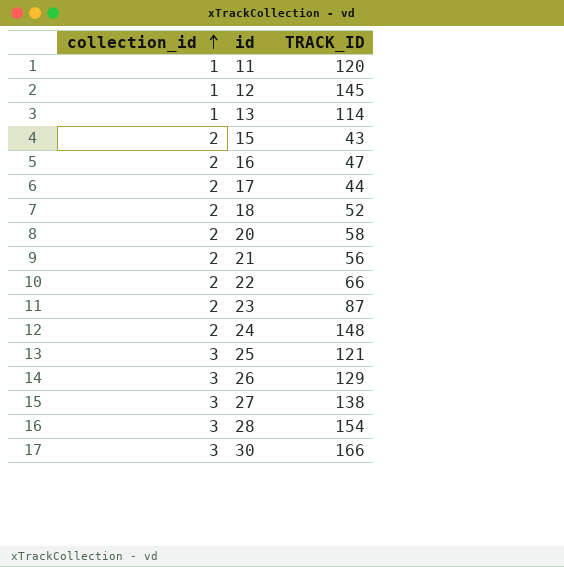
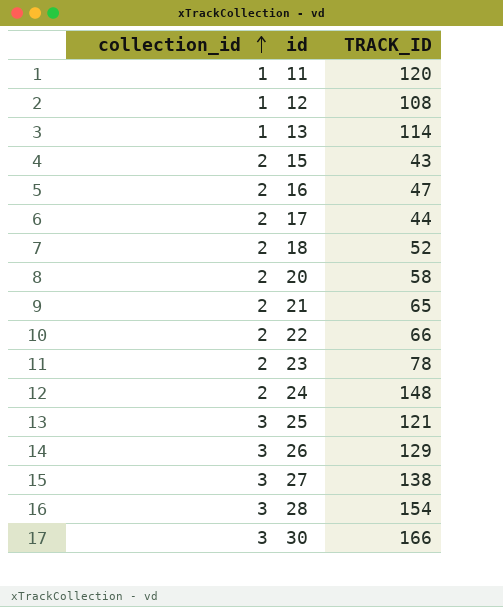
12 | TRACK_ID: 145 -> 108
21 | TRACK_ID: 56 -> 65
23 | TRACK_ID: 87 -> 78

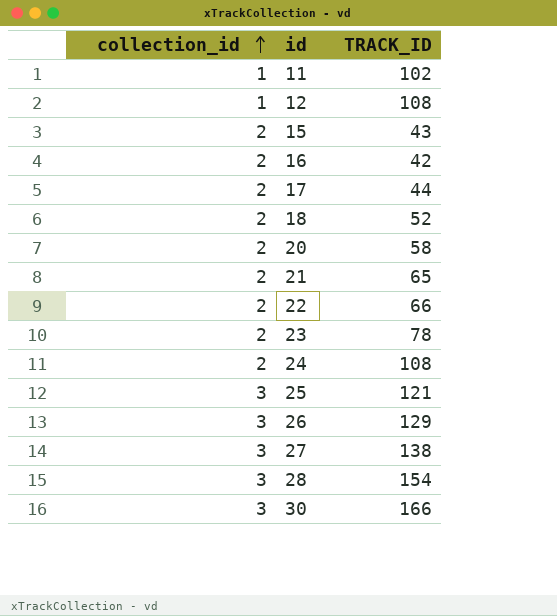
row 13: 1 | 114 -> none
11 | TRACK_ID: 120 -> 102
16 | TRACK_ID: 47 -> 42
24 | TRACK_ID: 148 -> 108

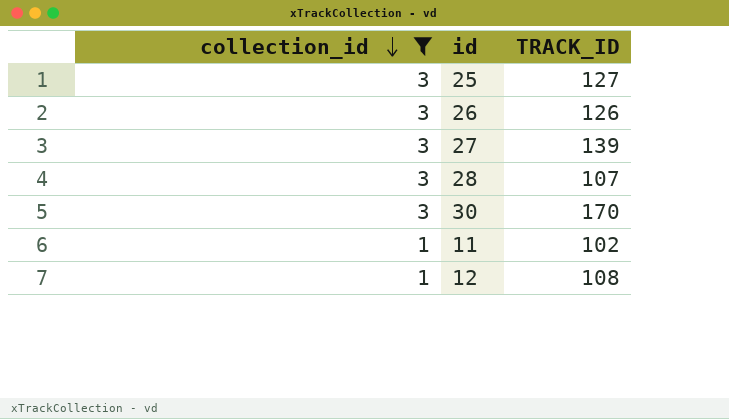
filter: none -> collection_id != 2
row order: collection_id ascending -> collection_id descending
25 | TRACK_ID: 121 -> 127
26 | TRACK_ID: 129 -> 126
27 | TRACK_ID: 138 -> 139
28 | TRACK_ID: 154 -> 107
30 | TRACK_ID: 166 -> 170

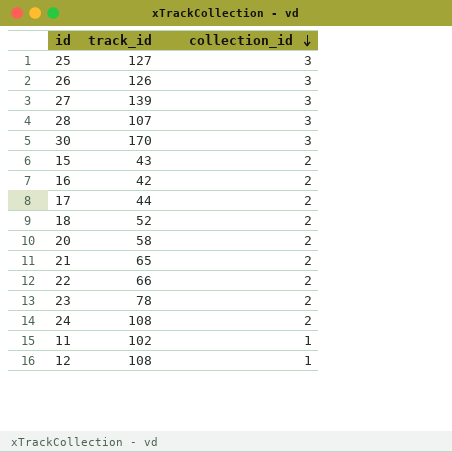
filter: collection_id != 2 -> none
column name: TRACK_ID -> track_id
column collection_id | position: 1 -> 3

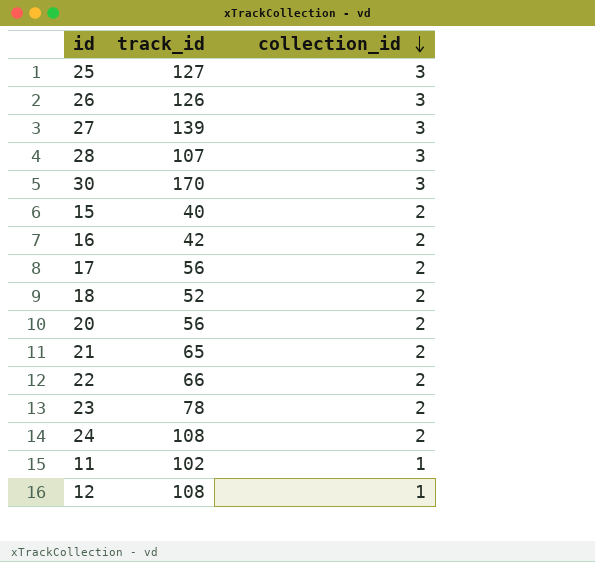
15 | track_id: 43 -> 40
17 | track_id: 44 -> 56
20 | track_id: 58 -> 56

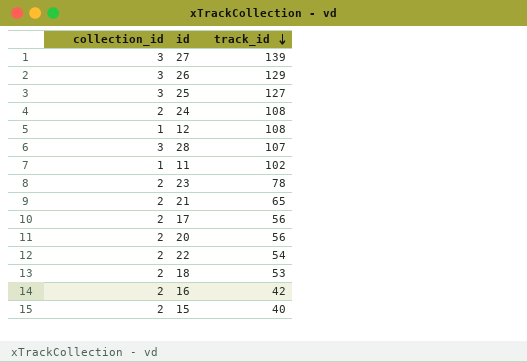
row order: collection_id descending -> track_id descending
column collection_id | position: 3 -> 1
row 30: 170 | 3 -> none
26 | track_id: 126 -> 129
22 | track_id: 66 -> 54
18 | track_id: 52 -> 53

